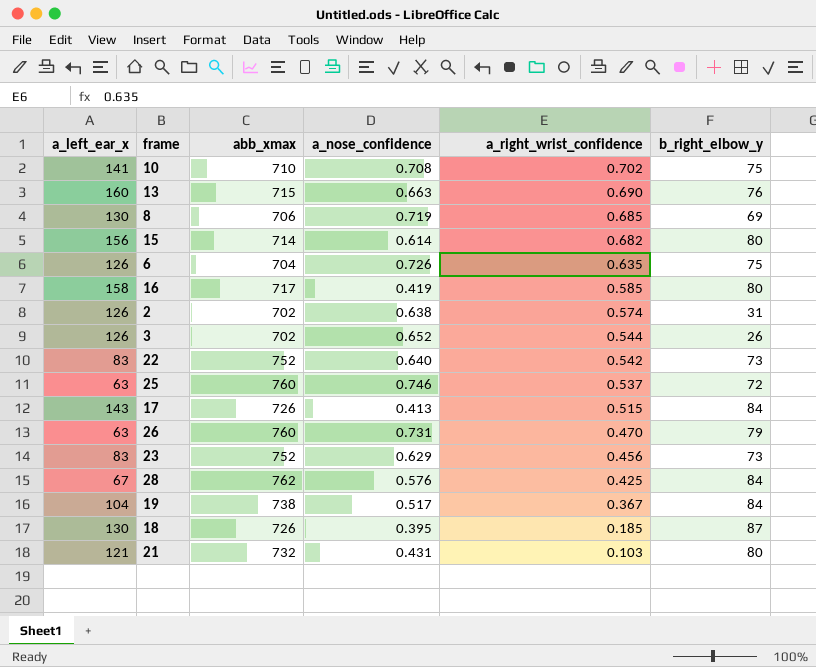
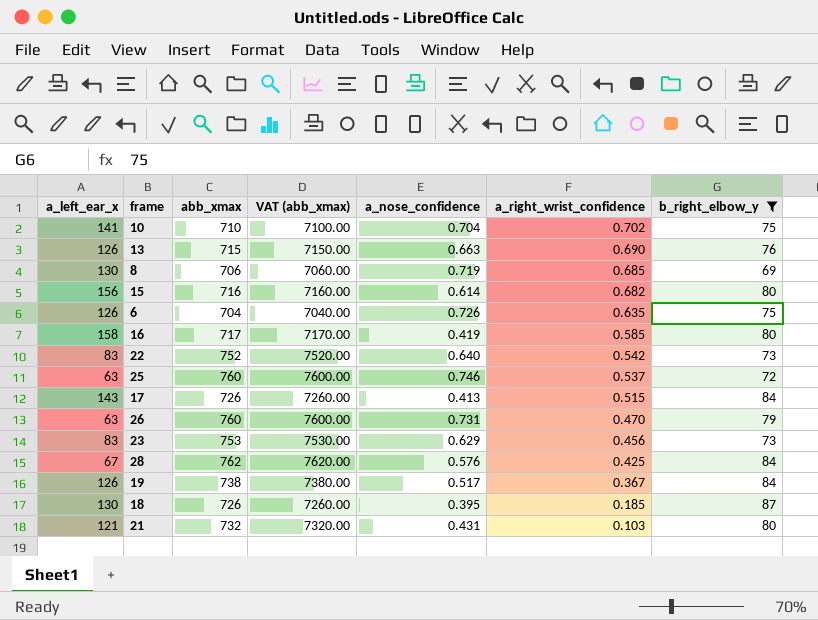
filter: none -> b_right_elbow_y >= 69
column VAT (abb_xmax) | formula: none -> [abb_xmax] * 10
10 | a_nose_confidence: 0.708 -> 0.704
13 | a_left_ear_x: 160 -> 126
15 | abb_xmax: 714 -> 716
23 | abb_xmax: 752 -> 753
19 | a_left_ear_x: 104 -> 126

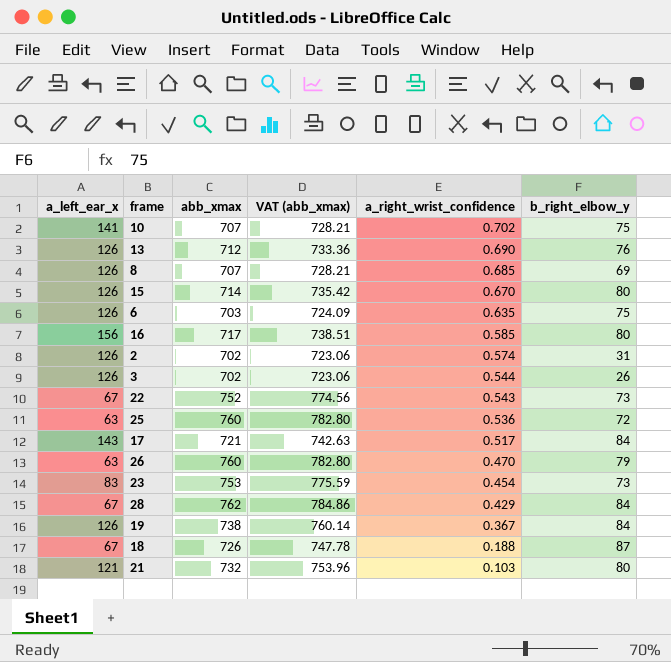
filter: b_right_elbow_y >= 69 -> none
column a_nose_confidence | position: 5 -> none
column VAT (abb_xmax) | formula: [abb_xmax] * 10 -> [abb_xmax] * 1.03
10 | abb_xmax: 710 -> 707
13 | abb_xmax: 715 -> 712
8 | a_left_ear_x: 130 -> 126
8 | abb_xmax: 706 -> 707
15 | a_left_ear_x: 156 -> 126
15 | abb_xmax: 716 -> 714
15 | a_right_wrist_confidence: 0.682 -> 0.670
6 | abb_xmax: 704 -> 703
16 | a_left_ear_x: 158 -> 156
22 | a_left_ear_x: 83 -> 67
22 | a_right_wrist_confidence: 0.542 -> 0.543
25 | a_right_wrist_confidence: 0.537 -> 0.536
17 | abb_xmax: 726 -> 721
17 | a_right_wrist_confidence: 0.515 -> 0.517
23 | a_right_wrist_confidence: 0.456 -> 0.454
28 | a_right_wrist_confidence: 0.425 -> 0.429
18 | a_left_ear_x: 130 -> 67
18 | a_right_wrist_confidence: 0.185 -> 0.188

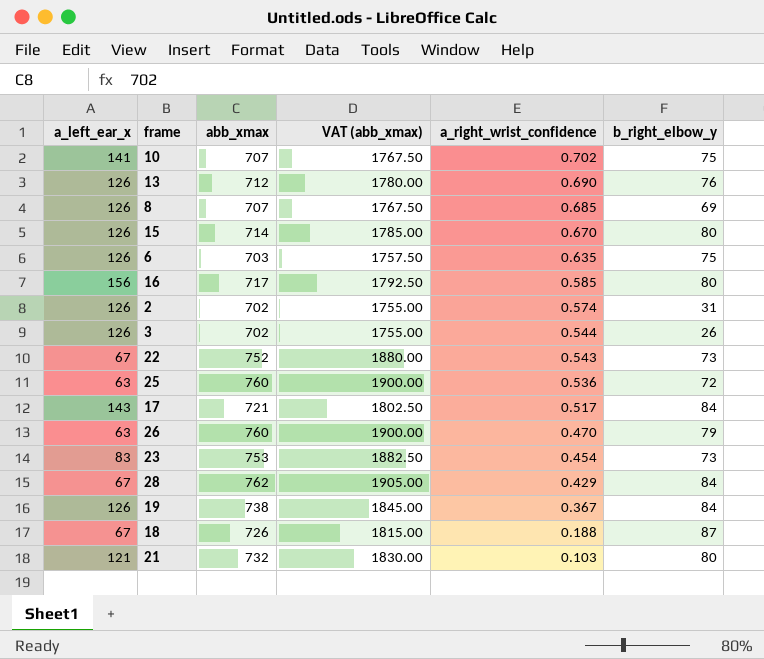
column VAT (abb_xmax) | formula: [abb_xmax] * 1.03 -> [abb_xmax] * 2.5

